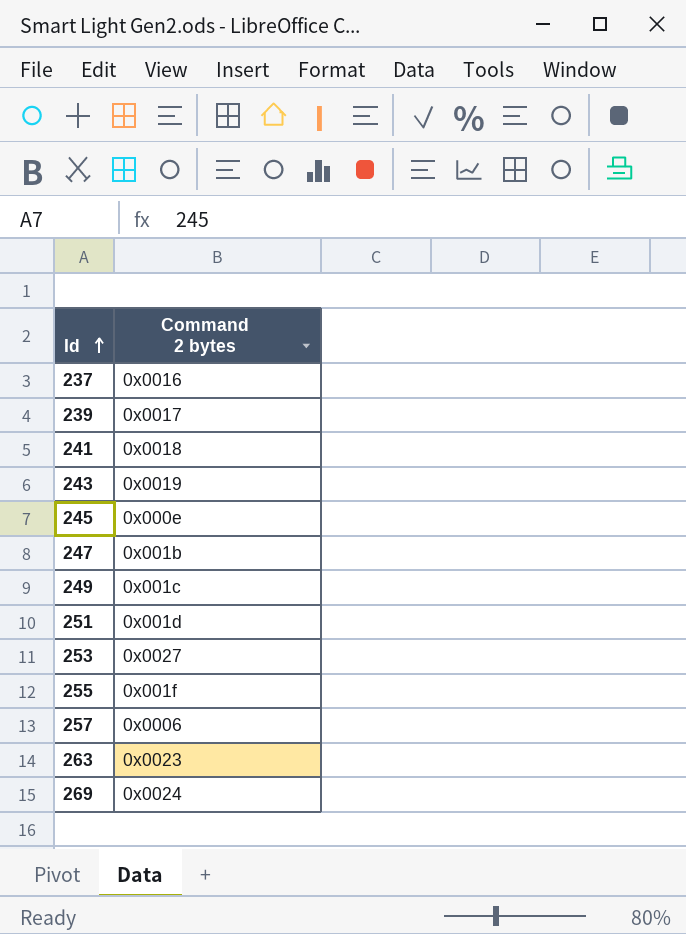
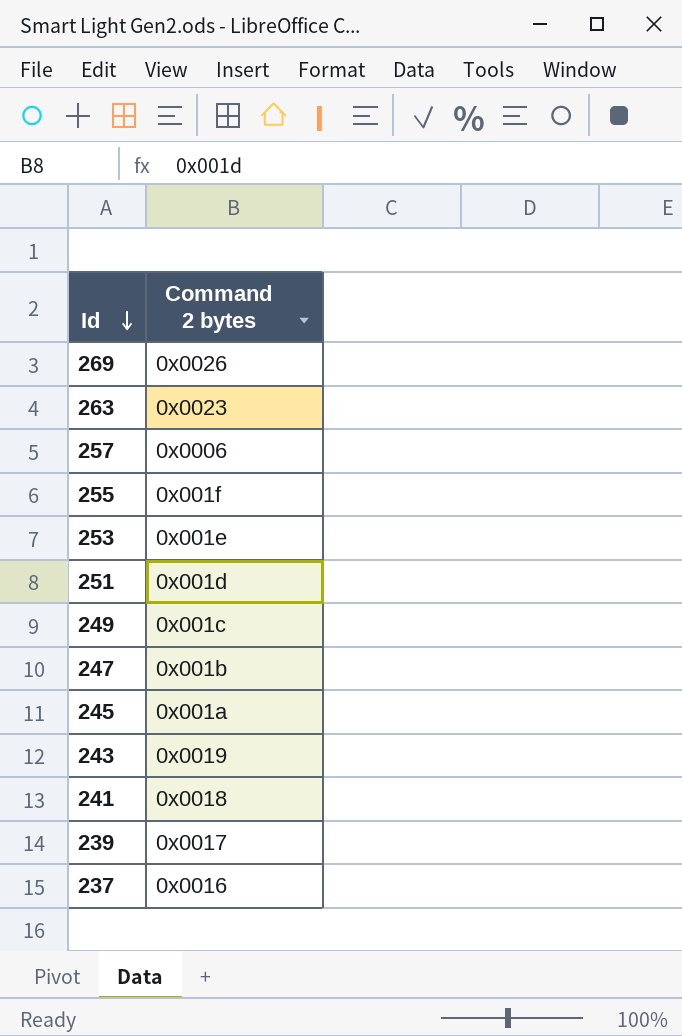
row order: Id ascending -> Id descending
269 | Command 2 bytes: 0x0024 -> 0x0026
253 | Command 2 bytes: 0x0027 -> 0x001e
245 | Command 2 bytes: 0x000e -> 0x001a

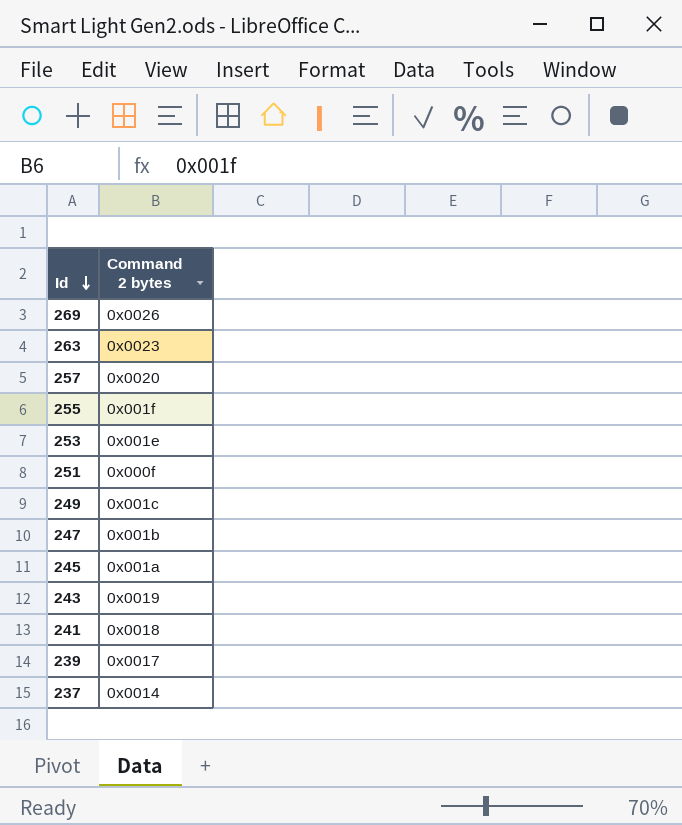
257 | Command 2 bytes: 0x0006 -> 0x0020
251 | Command 2 bytes: 0x001d -> 0x000f
237 | Command 2 bytes: 0x0016 -> 0x0014

